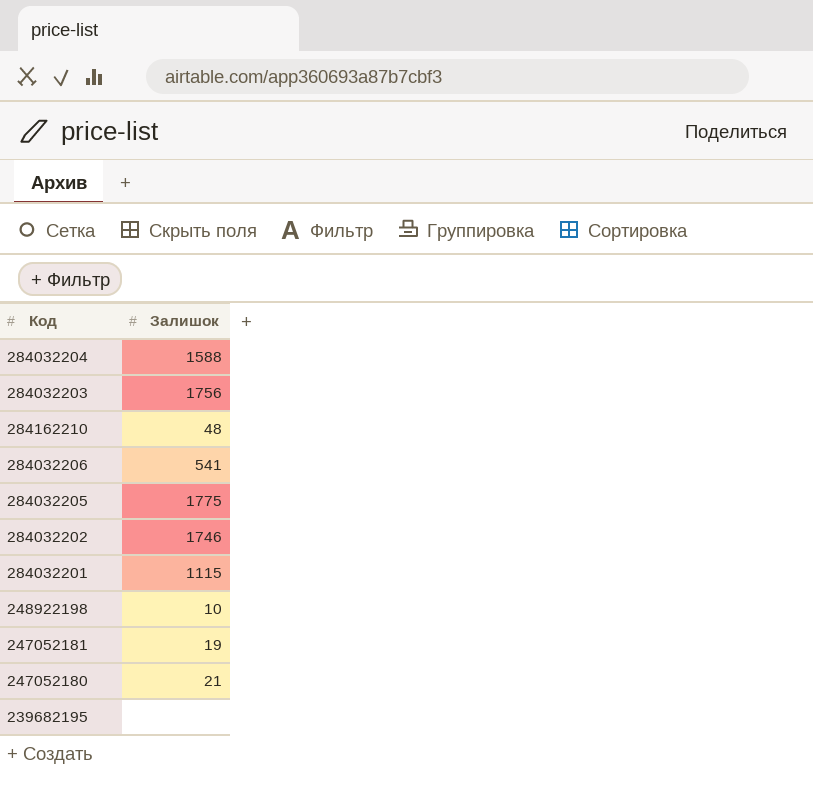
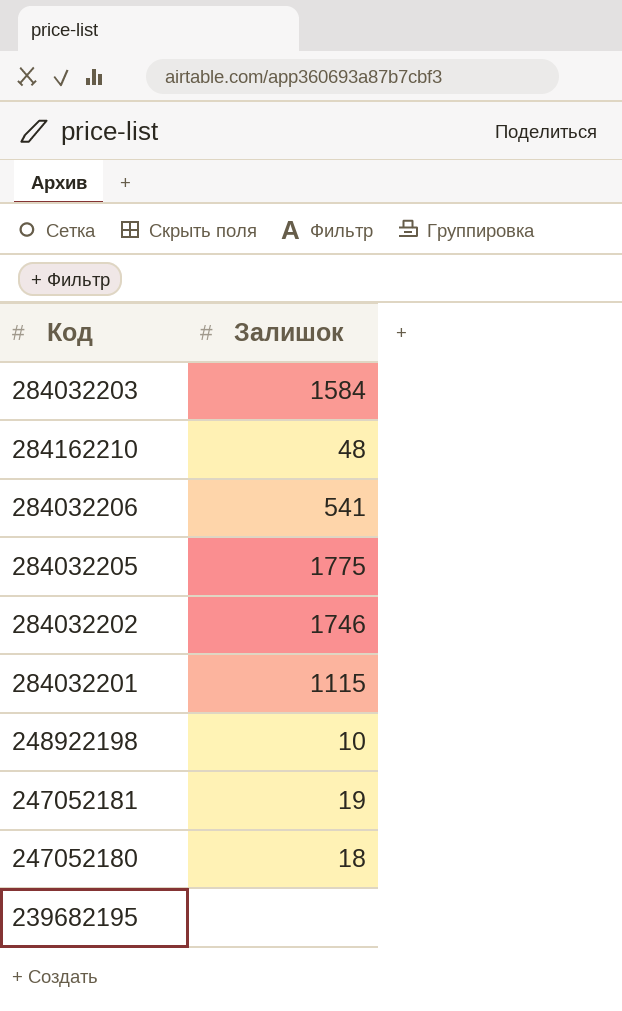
row 284032204: 1588 -> none
284032203 | Залишок: 1756 -> 1584
247052180 | Залишок: 21 -> 18

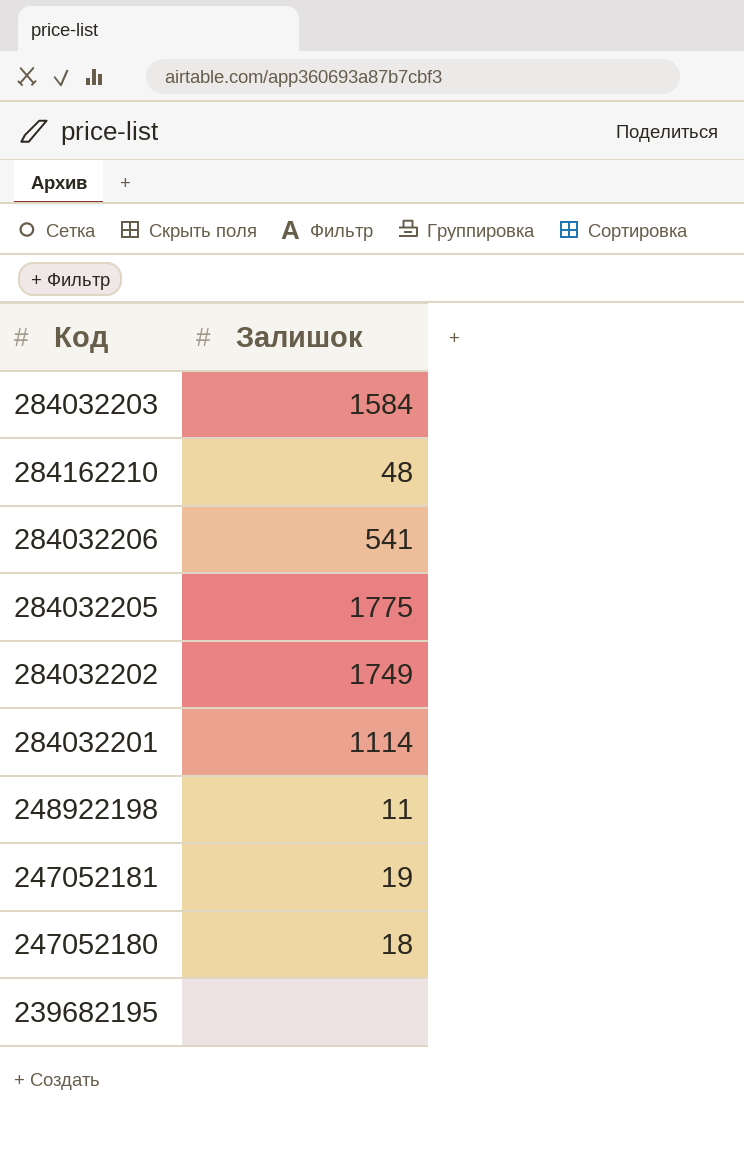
284032202 | Залишок: 1746 -> 1749
284032201 | Залишок: 1115 -> 1114
248922198 | Залишок: 10 -> 11

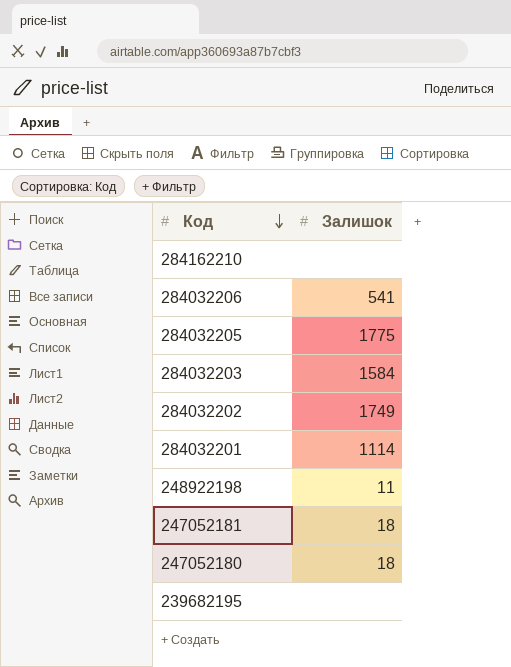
row order: none -> Код descending
284162210 | Залишок: 48 -> none
247052181 | Залишок: 19 -> 18

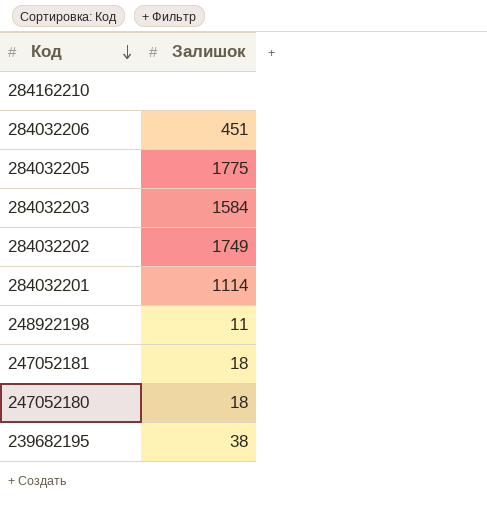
284032206 | Залишок: 541 -> 451
239682195 | Залишок: none -> 38

